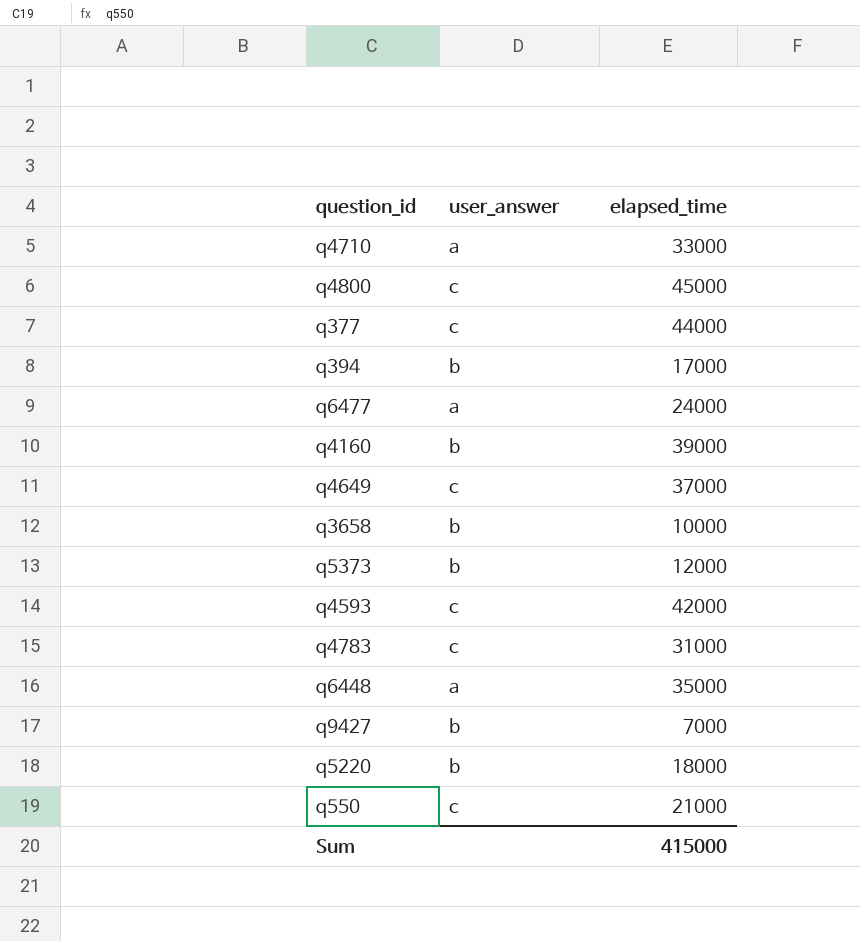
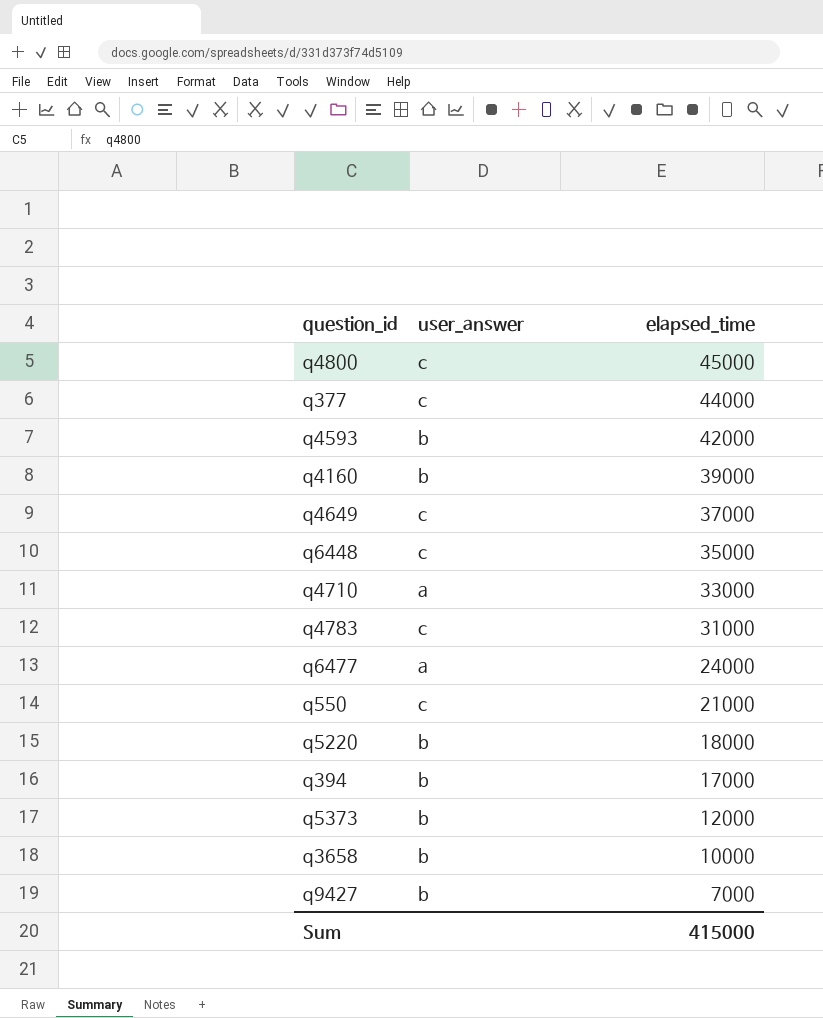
row order: none -> elapsed_time descending
q4593 | user_answer: c -> b
q6448 | user_answer: a -> c

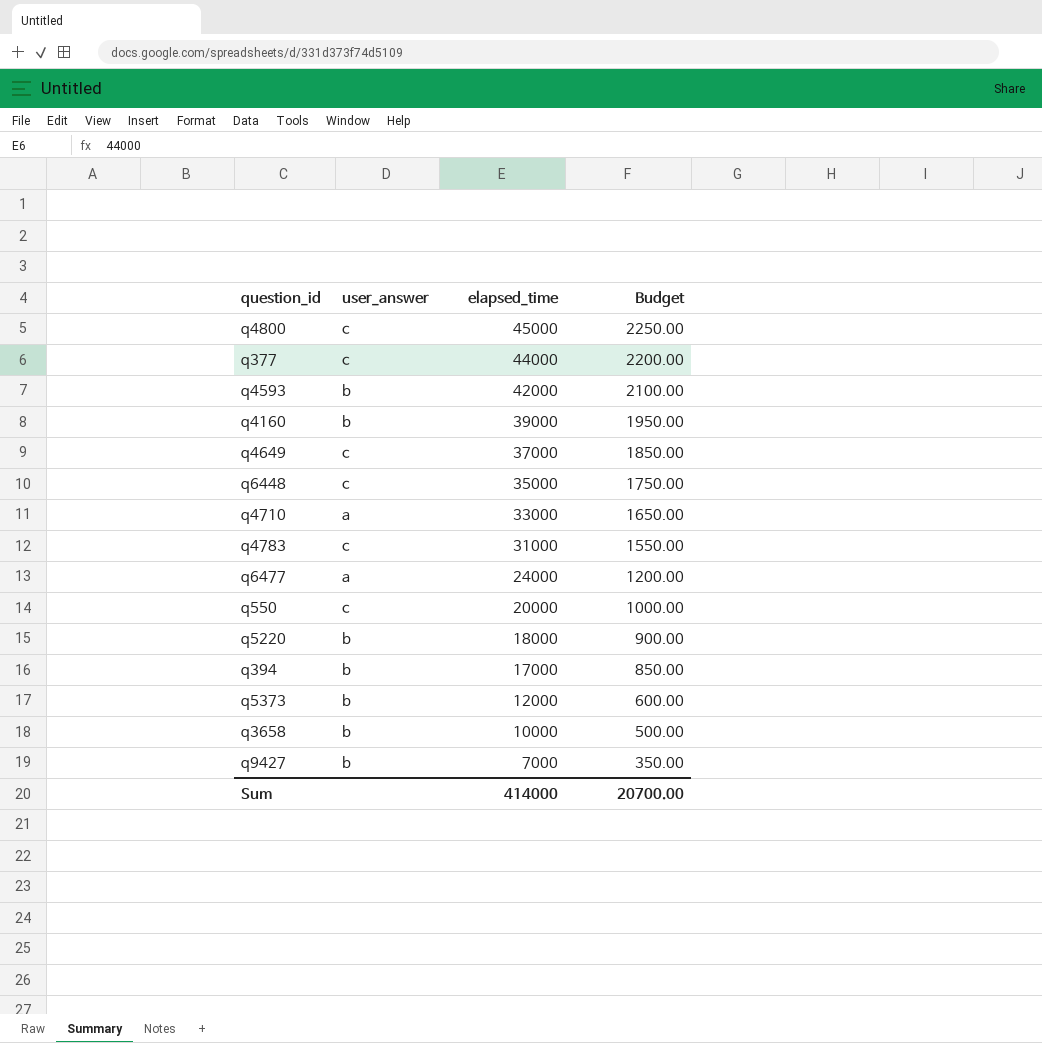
column Budget | formula: none -> [elapsed_time] * 0.05
q550 | elapsed_time: 21000 -> 20000
Sum | elapsed_time: 415000 -> 414000

